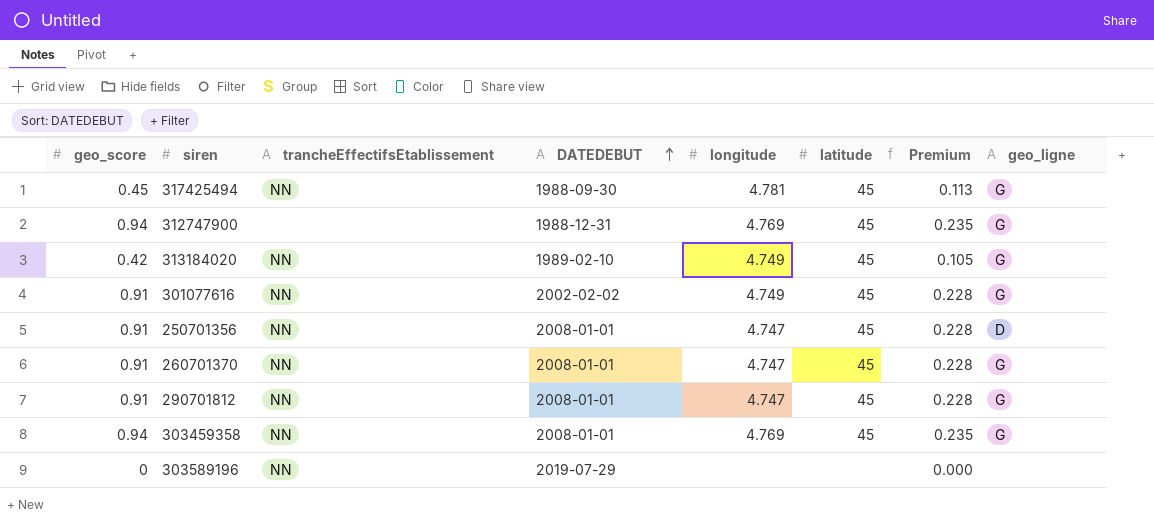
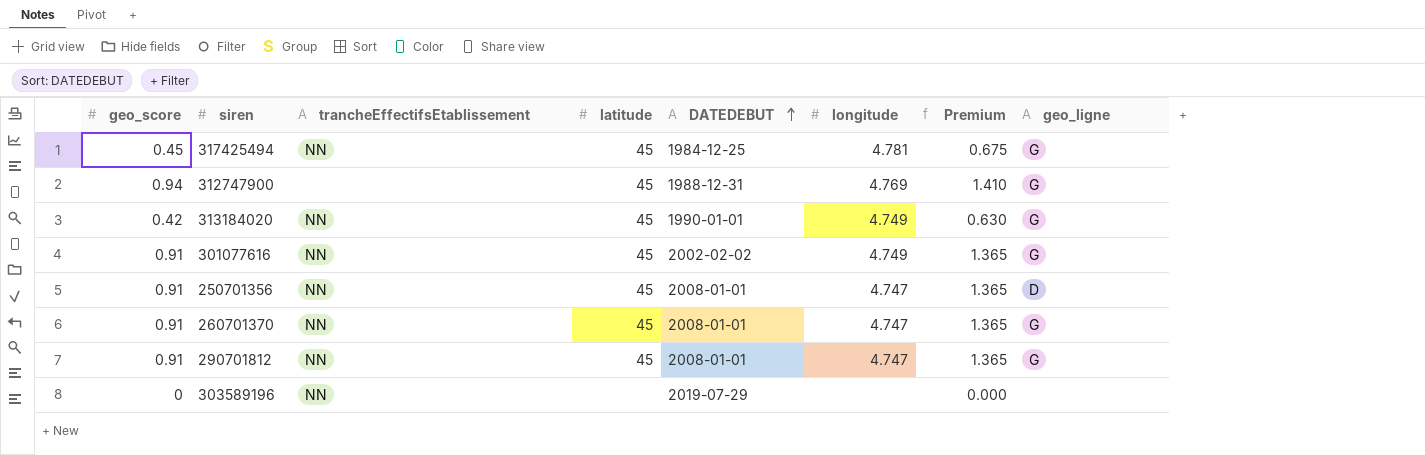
column latitude | position: 6 -> 4
column Premium | formula: [geo_score] * 0.25 -> [geo_score] * 1.5
row 303459358: 0.94 | NN | 2008-01-01 | 4.769 | 45 | 0.235 | G -> none
317425494 | DATEDEBUT: 1988-09-30 -> 1984-12-25
313184020 | DATEDEBUT: 1989-02-10 -> 1990-01-01

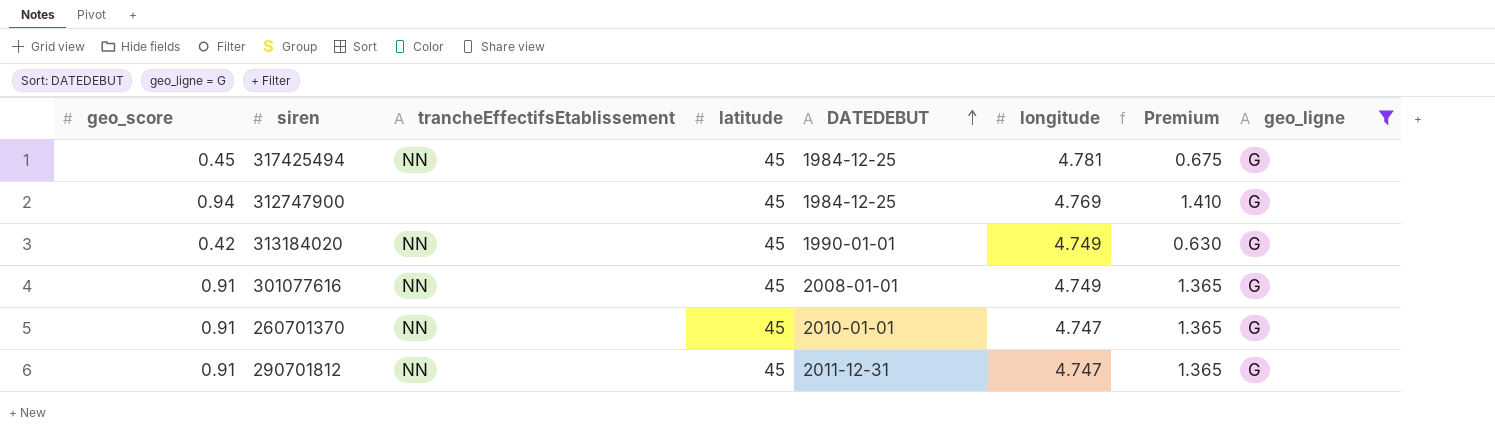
filter: none -> geo_ligne = G
312747900 | DATEDEBUT: 1988-12-31 -> 1984-12-25
301077616 | DATEDEBUT: 2002-02-02 -> 2008-01-01
260701370 | DATEDEBUT: 2008-01-01 -> 2010-01-01
290701812 | DATEDEBUT: 2008-01-01 -> 2011-12-31

